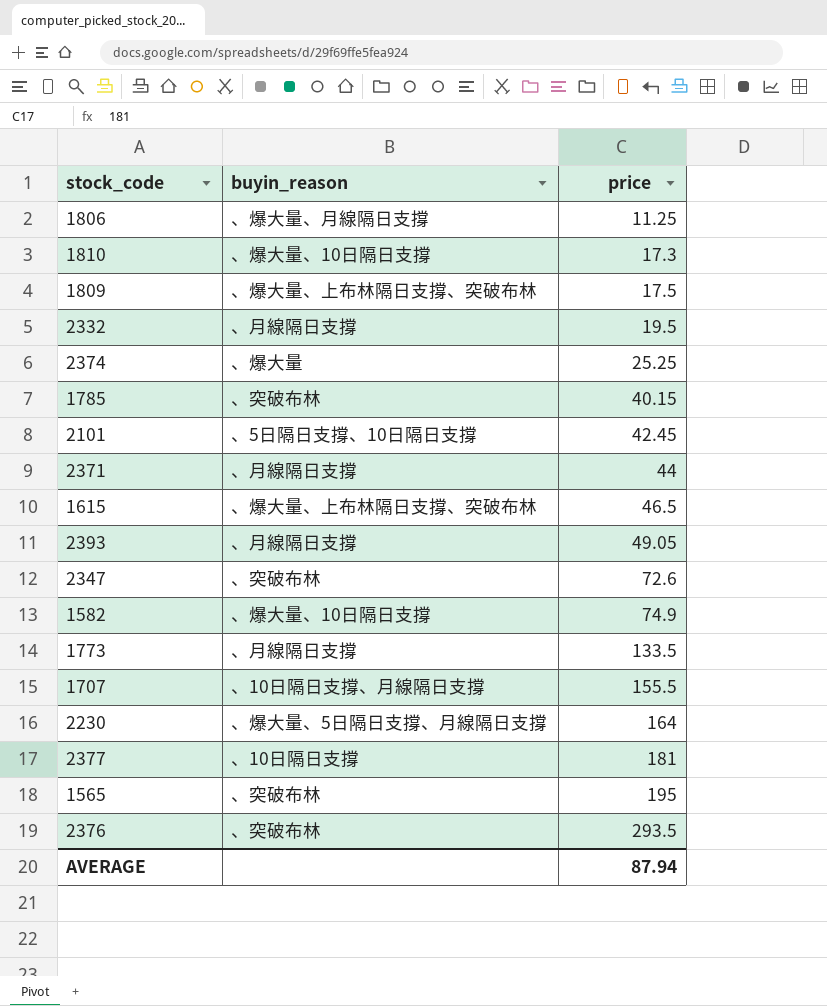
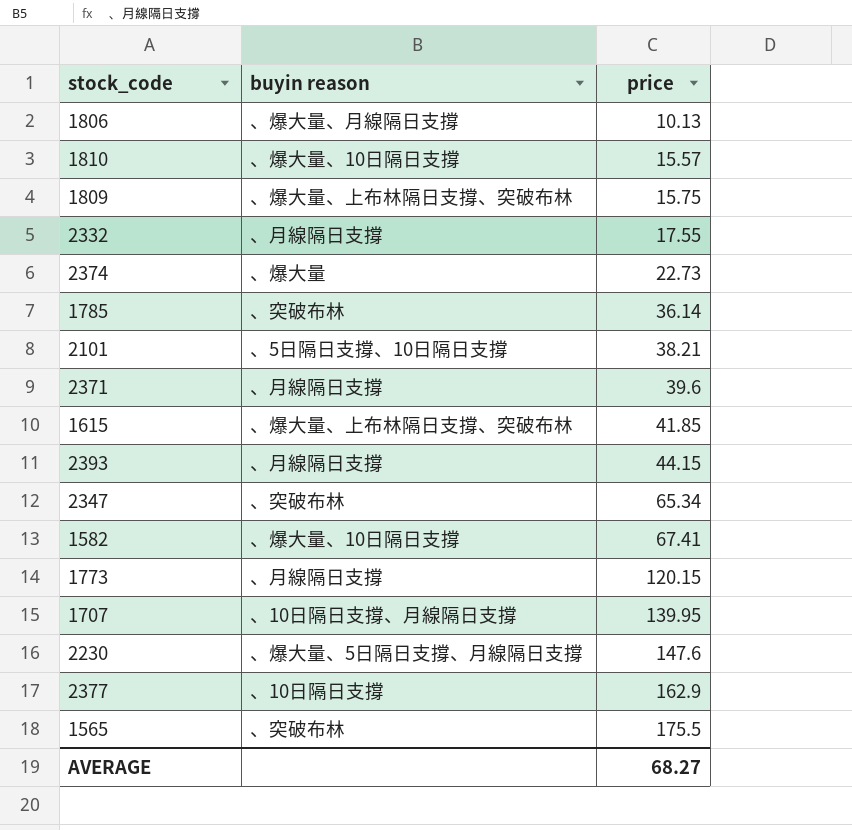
column name: buyin_reason -> buyin reason
row 2376: 、突破布林 | 293.5 -> none
1806 | price: 11.25 -> 10.13
1810 | price: 17.3 -> 15.57
1809 | price: 17.5 -> 15.75
2332 | price: 19.5 -> 17.55
2374 | price: 25.25 -> 22.73
1785 | price: 40.15 -> 36.14
2101 | price: 42.45 -> 38.21
2371 | price: 44 -> 39.6
1615 | price: 46.5 -> 41.85
2393 | price: 49.05 -> 44.15
2347 | price: 72.6 -> 65.34
1582 | price: 74.9 -> 67.41
1773 | price: 133.5 -> 120.15
1707 | price: 155.5 -> 139.95
2230 | price: 164 -> 147.6
2377 | price: 181 -> 162.9
1565 | price: 195 -> 175.5
AVERAGE | price: 87.94 -> 68.27

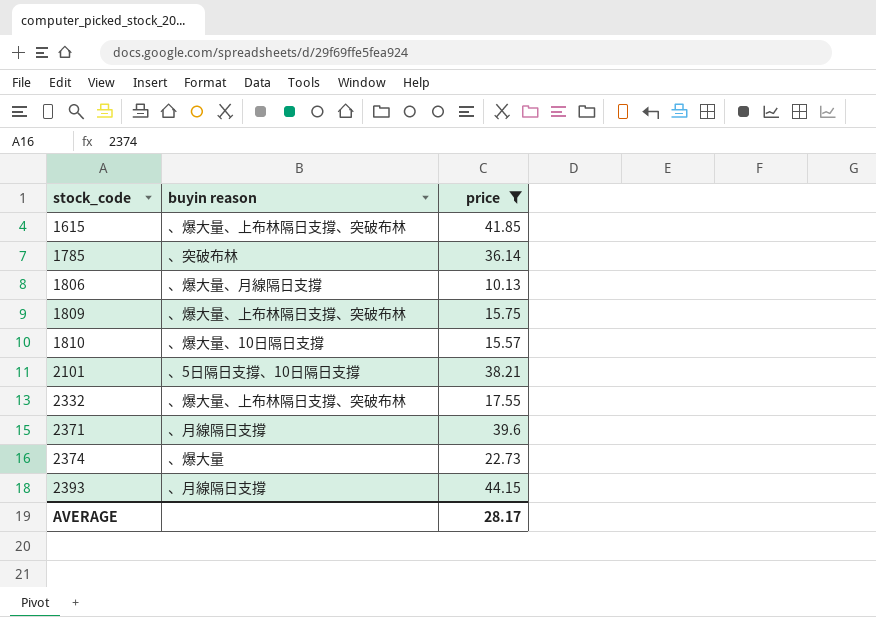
filter: none -> price <= 44.15
row order: price ascending -> stock_code ascending
2332 | buyin reason: 、月線隔日支撐 -> 、爆大量、上布林隔日支撐、突破布林
AVERAGE | price: 68.27 -> 28.17

